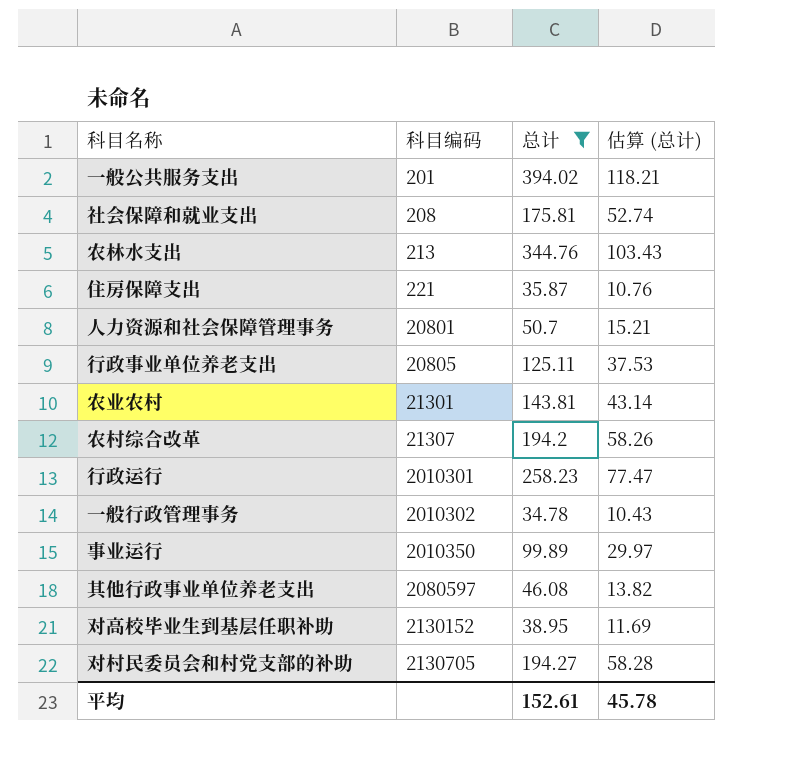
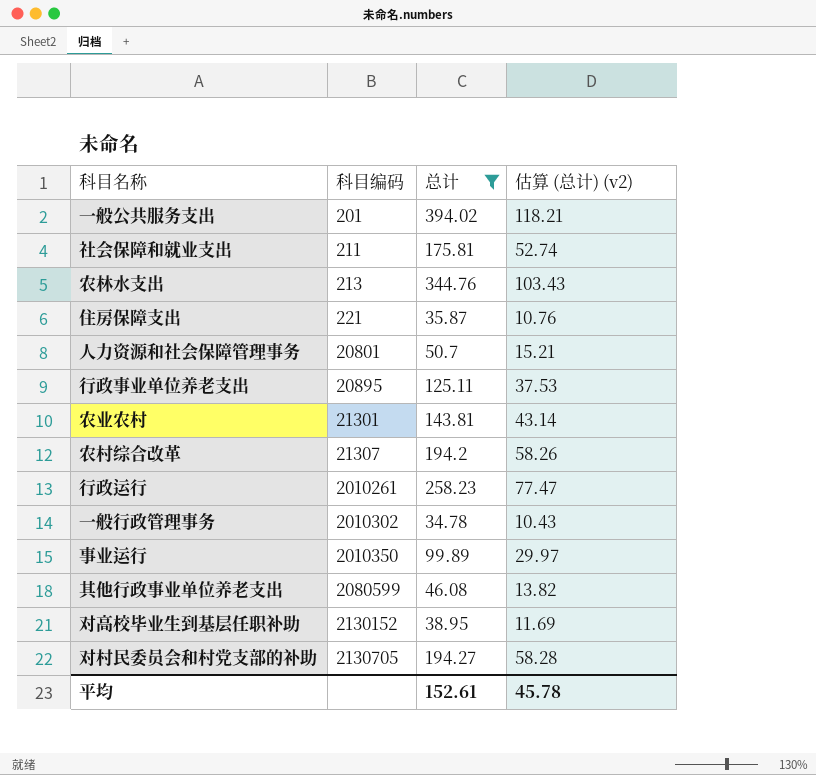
column name: 估算 (总计) -> 估算 (总计) (v2)
社会保障和就业支出 | 科目编码: 208 -> 211
行政事业单位养老支出 | 科目编码: 20805 -> 20895
行政运行 | 科目编码: 2010301 -> 2010261
其他行政事业单位养老支出 | 科目编码: 2080597 -> 2080599

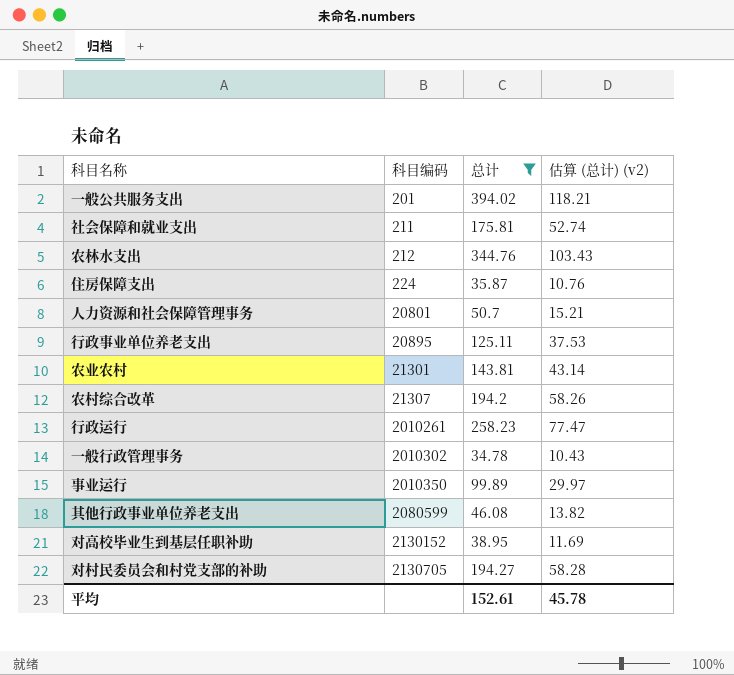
农林水支出 | 科目编码: 213 -> 212
住房保障支出 | 科目编码: 221 -> 224

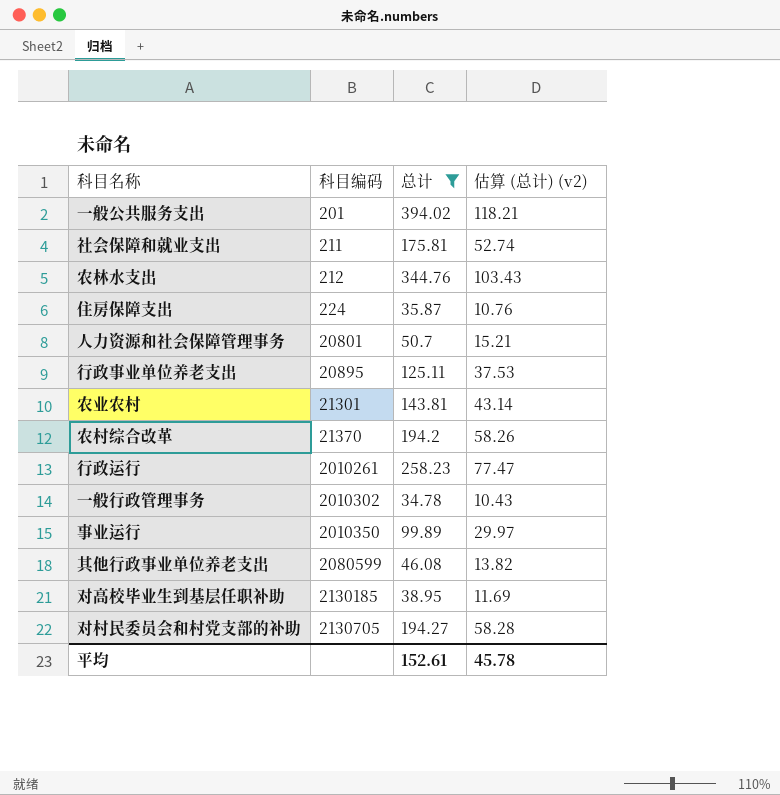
农村综合改革 | 科目编码: 21307 -> 21370
对高校毕业生到基层任职补助 | 科目编码: 2130152 -> 2130185

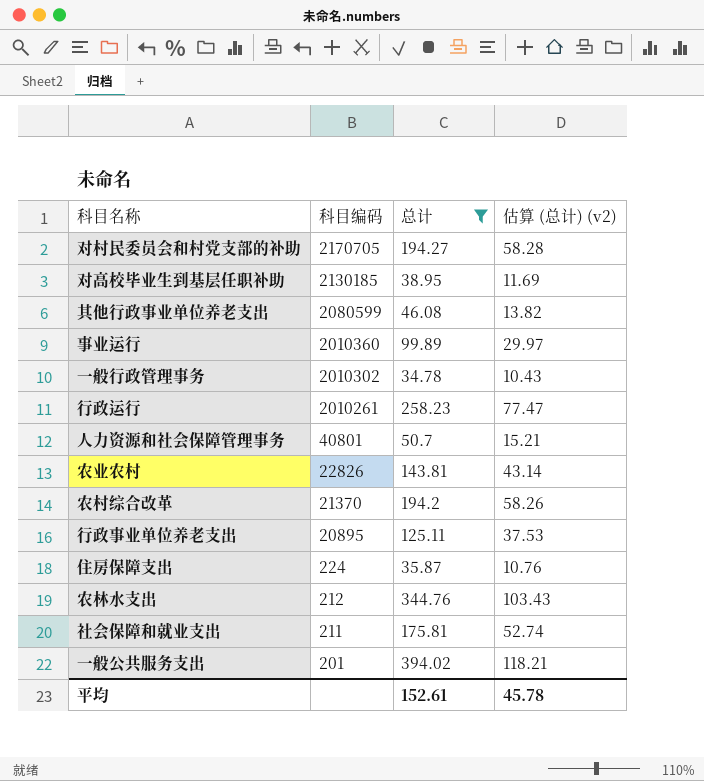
row order: 科目编码 ascending -> 科目编码 descending
对村民委员会和村党支部的补助 | 科目编码: 2130705 -> 2170705
事业运行 | 科目编码: 2010350 -> 2010360
人力资源和社会保障管理事务 | 科目编码: 20801 -> 40801
农业农村 | 科目编码: 21301 -> 22826

